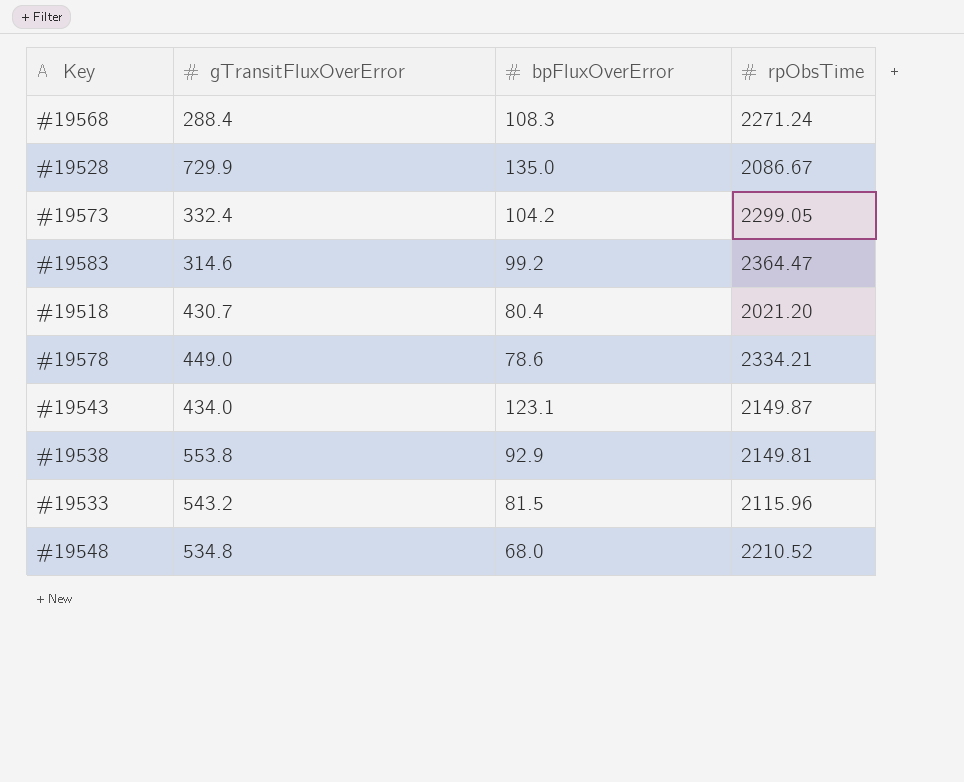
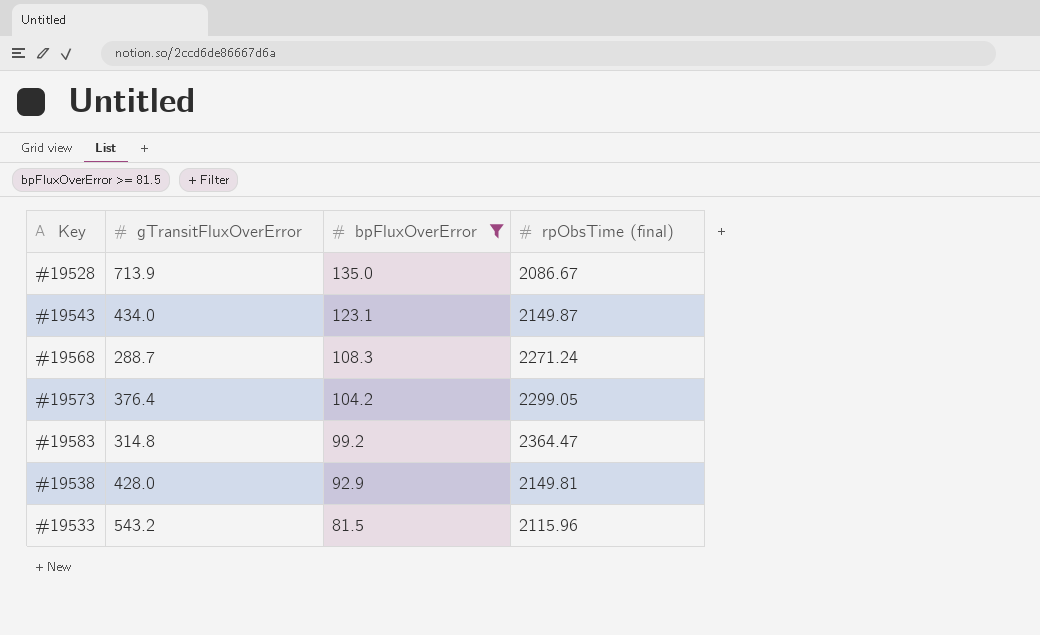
filter: none -> bpFluxOverError >= 81.5
row order: none -> bpFluxOverError descending
column name: rpObsTime -> rpObsTime (final)
#19528 | gTransitFluxOverError: 729.9 -> 713.9
#19568 | gTransitFluxOverError: 288.4 -> 288.7
#19573 | gTransitFluxOverError: 332.4 -> 376.4
#19583 | gTransitFluxOverError: 314.6 -> 314.8
#19538 | gTransitFluxOverError: 553.8 -> 428.0

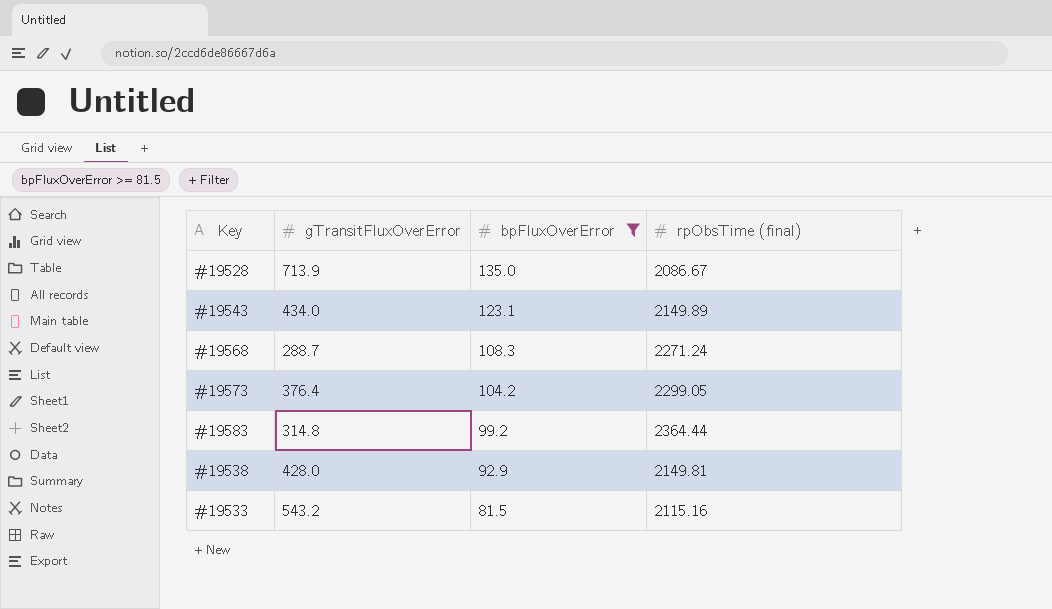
#19543 | rpObsTime (final): 2149.87 -> 2149.89
#19583 | rpObsTime (final): 2364.47 -> 2364.44
#19533 | rpObsTime (final): 2115.96 -> 2115.16

